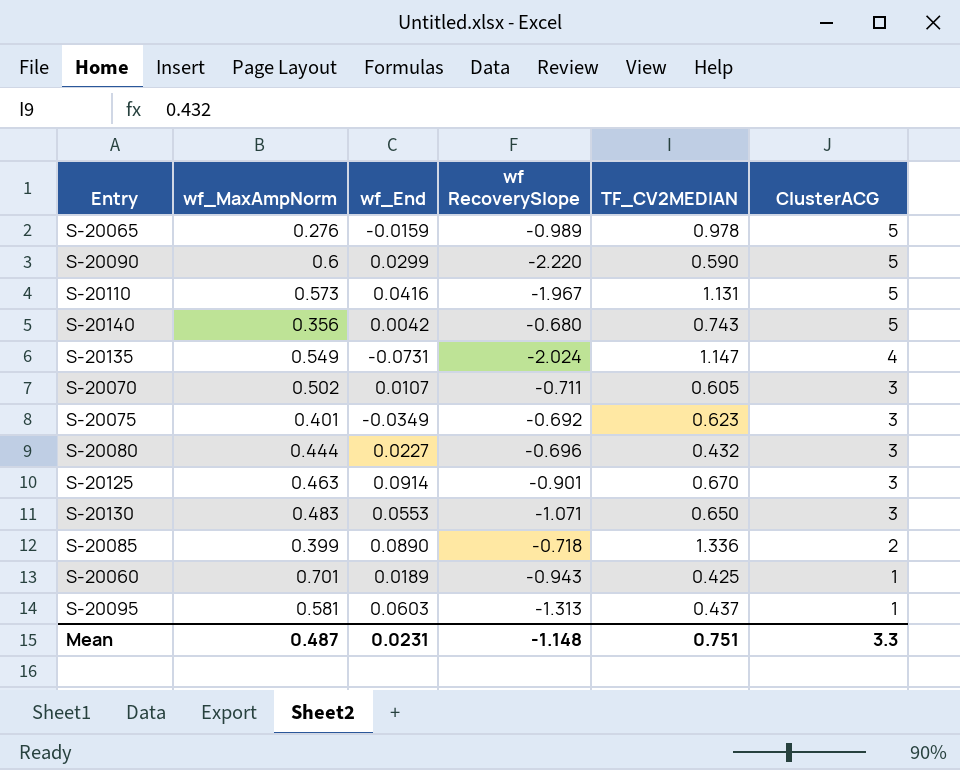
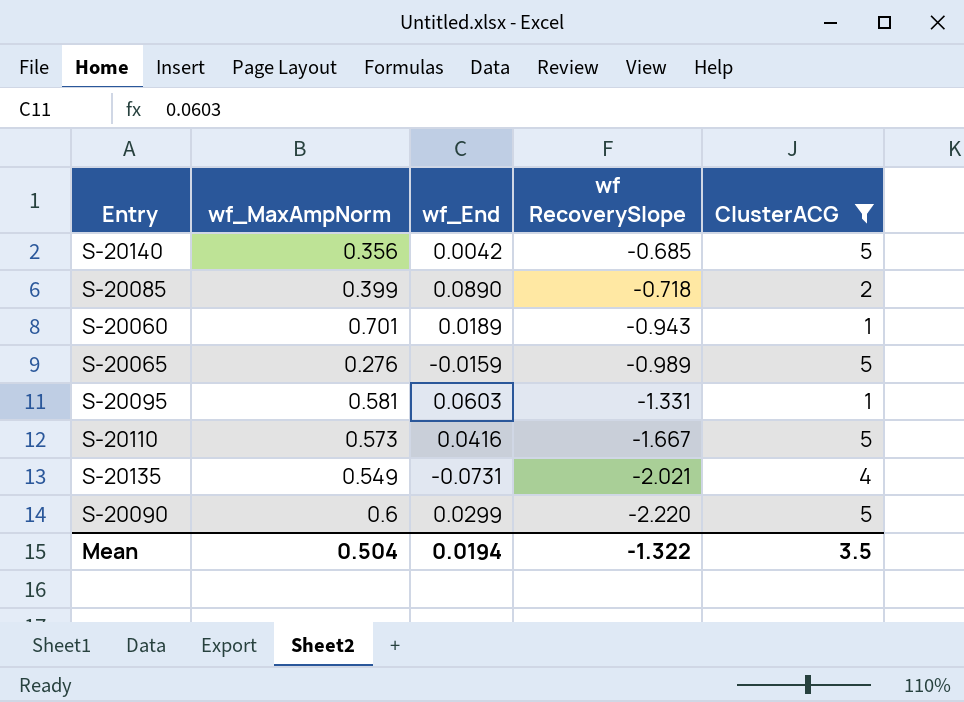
filter: none -> ClusterACG != 3
row order: ClusterACG descending -> wf RecoverySlope descending
column TF_CV2MEDIAN | position: 5 -> none
S-20140 | wf RecoverySlope: -0.680 -> -0.685
S-20095 | wf RecoverySlope: -1.313 -> -1.331
S-20110 | wf RecoverySlope: -1.967 -> -1.667
S-20135 | wf RecoverySlope: -2.024 -> -2.021
Mean | wf_MaxAmpNorm: 0.487 -> 0.504
Mean | wf_End: 0.0231 -> 0.0194
Mean | wf RecoverySlope: -1.148 -> -1.322
Mean | ClusterACG: 3.3 -> 3.5

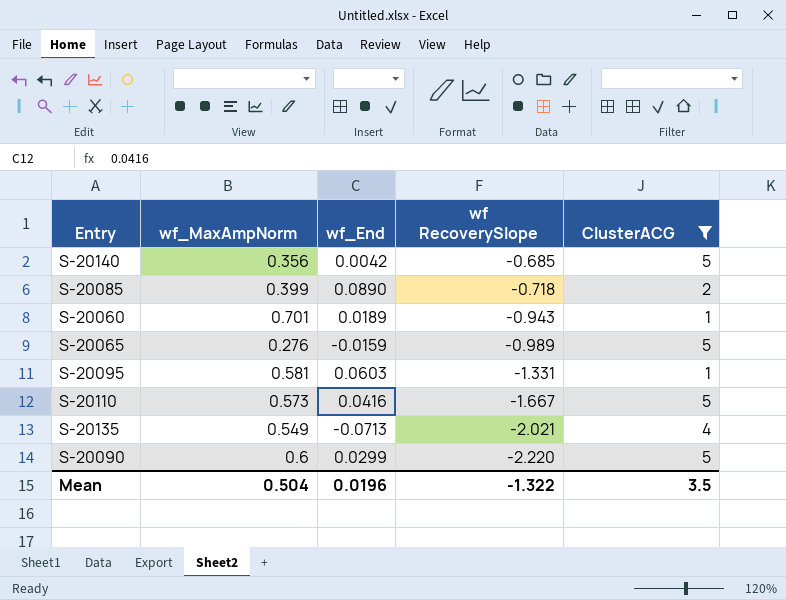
S-20135 | wf_End: -0.0731 -> -0.0713
Mean | wf_End: 0.0194 -> 0.0196

